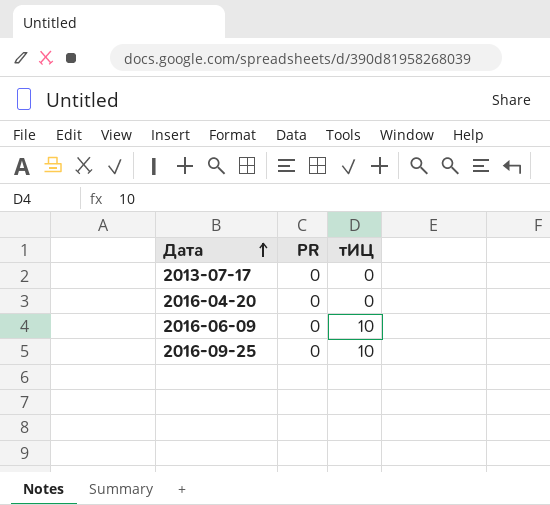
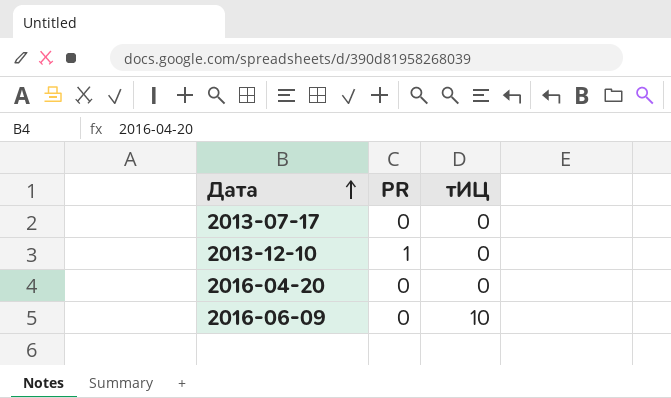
row 2016-09-25: 0 | 10 -> none
row 2013-12-10: none -> 1 | 0

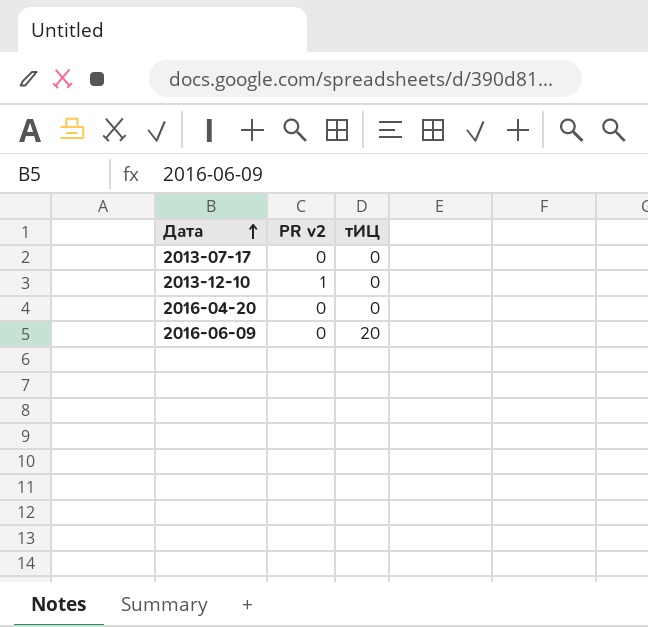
column name: PR -> PR v2
2016-06-09 | тИЦ: 10 -> 20

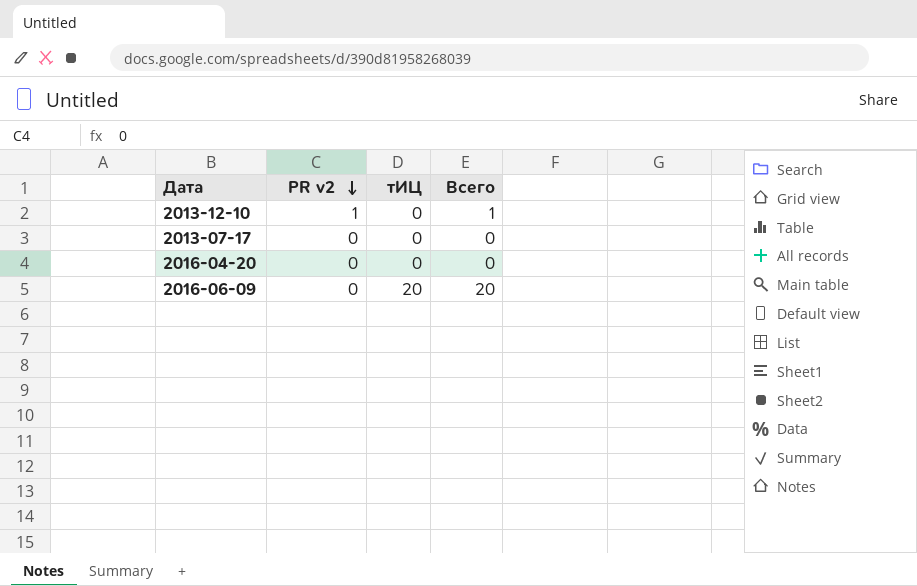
row order: Дата ascending -> PR v2 descending
column Всего | formula: none -> [PR v2] + [тИЦ]

